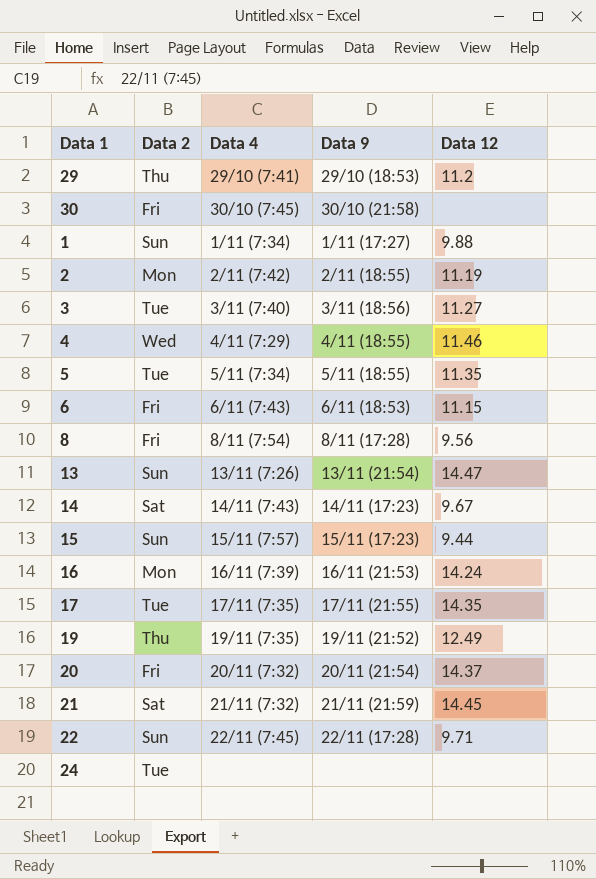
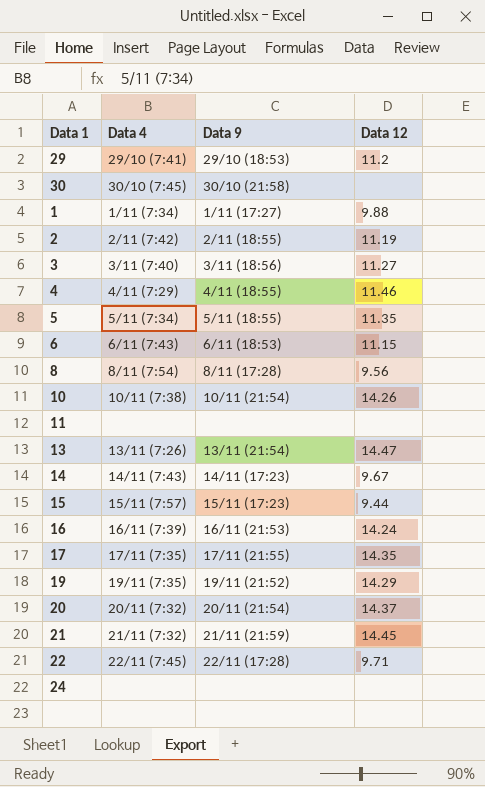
column Data 2 | position: 2 -> none
row 10: none -> 10/11 (7:38) | 10/11 (21:54) | 14.26
row 11: none -> none | none | none
19 | Data 12: 12.49 -> 14.29

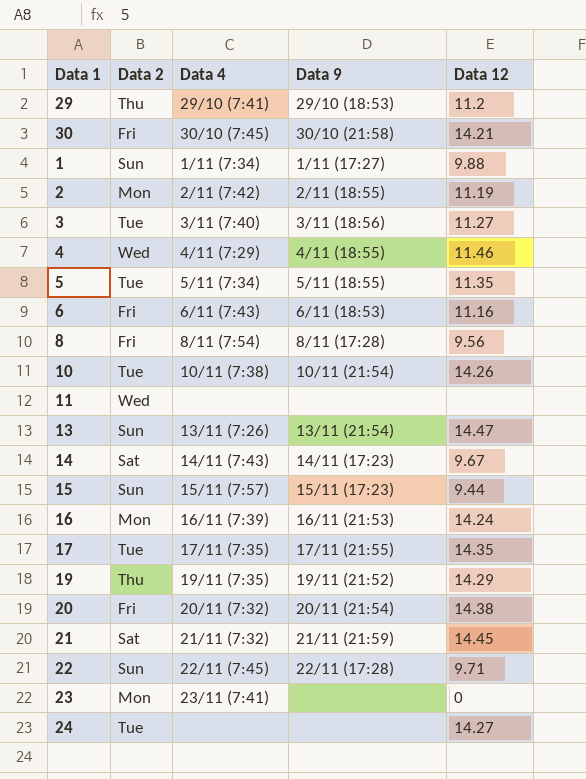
column Data 2 | position: none -> 2
30 | Data 12: none -> 14.21
6 | Data 12: 11.15 -> 11.16
20 | Data 12: 14.37 -> 14.38
row 23: none -> Mon | 23/11 (7:41) | none | 0
24 | Data 12: none -> 14.27

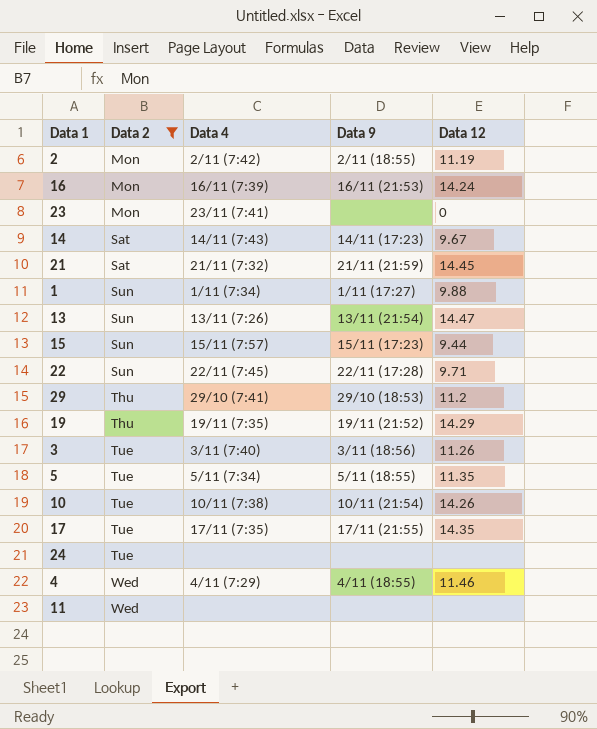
filter: none -> Data 2 != Fri
row order: none -> Data 2 ascending
3 | Data 12: 11.27 -> 11.26
24 | Data 12: 14.27 -> none

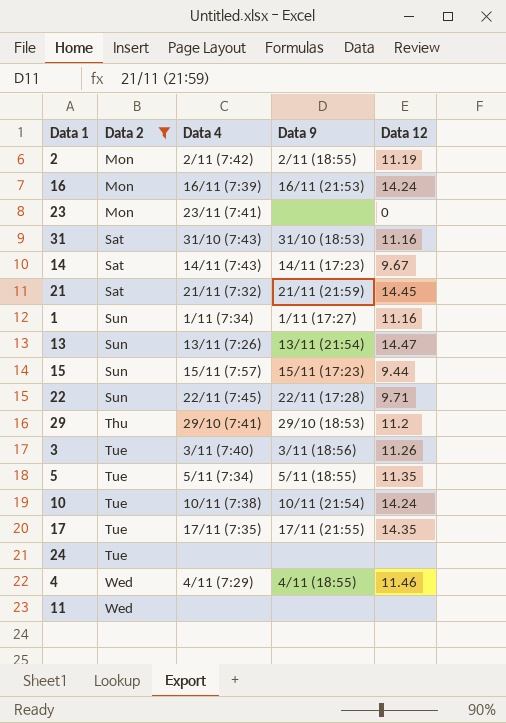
row 19: Thu | 19/11 (7:35) | 19/11 (21:52) | 14.29 -> none
row 31: none -> Sat | 31/10 (7:43) | 31/10 (18:53) | 11.16
1 | Data 12: 9.88 -> 11.16
10 | Data 12: 14.26 -> 14.24

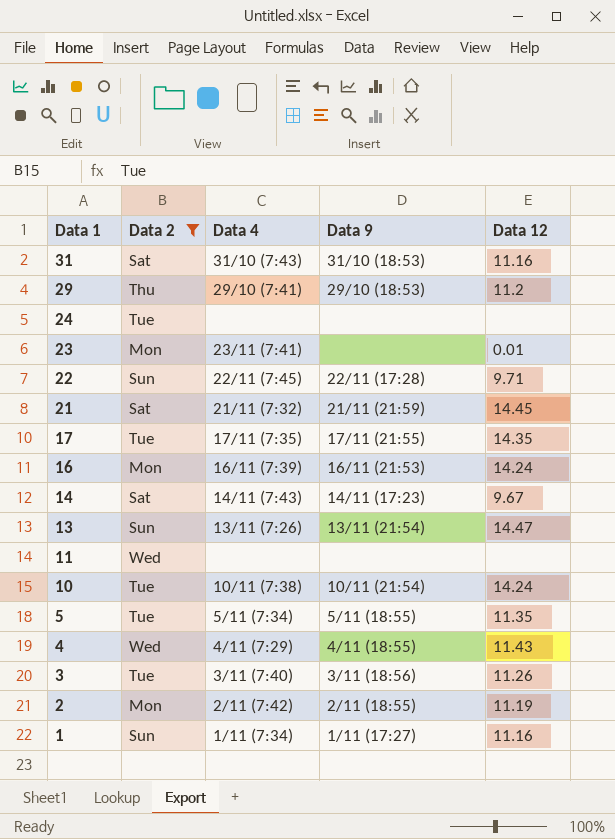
row order: Data 2 ascending -> Data 1 descending
row 15: Sun | 15/11 (7:57) | 15/11 (17:23) | 9.44 -> none
23 | Data 12: 0 -> 0.01
4 | Data 12: 11.46 -> 11.43

